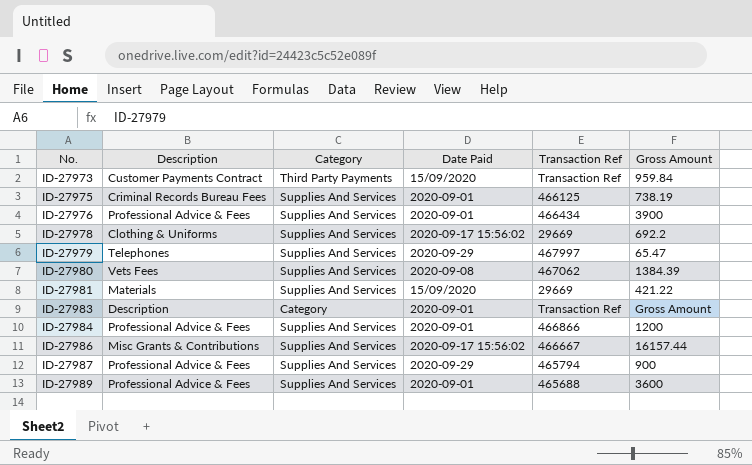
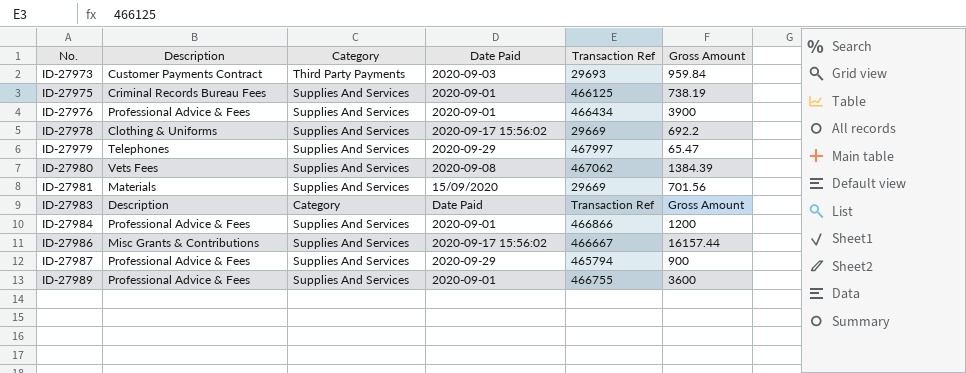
ID-27973 | Date Paid: 15/09/2020 -> 2020-09-03
ID-27973 | Transaction Ref: Transaction Ref -> 29693
ID-27981 | Gross Amount: 421.22 -> 701.56
ID-27983 | Date Paid: 2020-09-01 -> Date Paid
ID-27989 | Transaction Ref: 465688 -> 466755

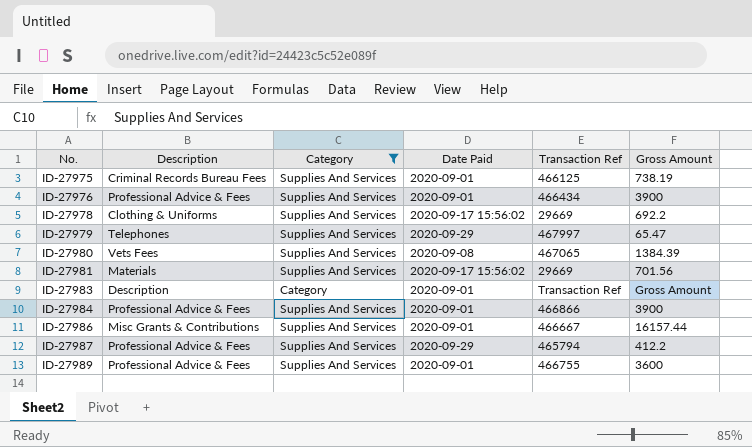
filter: none -> Category != Third Party Payments
ID-27980 | Transaction Ref: 467062 -> 467065
ID-27981 | Date Paid: 15/09/2020 -> 2020-09-17 15:56:02
ID-27983 | Date Paid: Date Paid -> 2020-09-01
ID-27984 | Gross Amount: 1200 -> 3900
ID-27986 | Date Paid: 2020-09-17 15:56:02 -> 2020-09-01
ID-27987 | Gross Amount: 900 -> 412.2

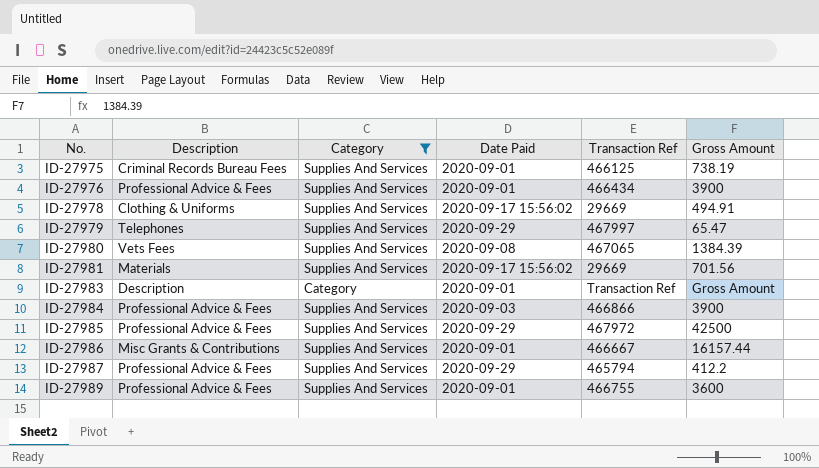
ID-27978 | Gross Amount: 692.2 -> 494.91
ID-27984 | Date Paid: 2020-09-01 -> 2020-09-03
row ID-27985: none -> Professional Advice & Fees | Supplies And Services | 2020-09-29 | 467972 | 42500

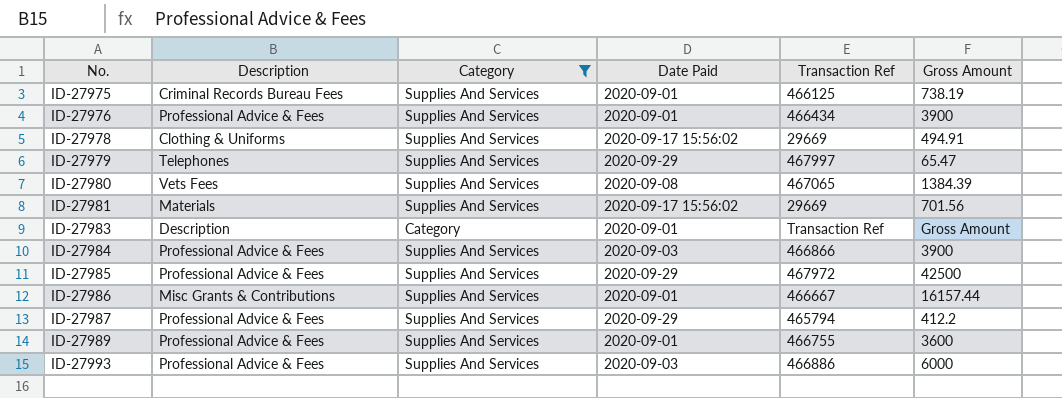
row ID-27993: none -> Professional Advice & Fees | Supplies And Services | 2020-09-03 | 466886 | 6000

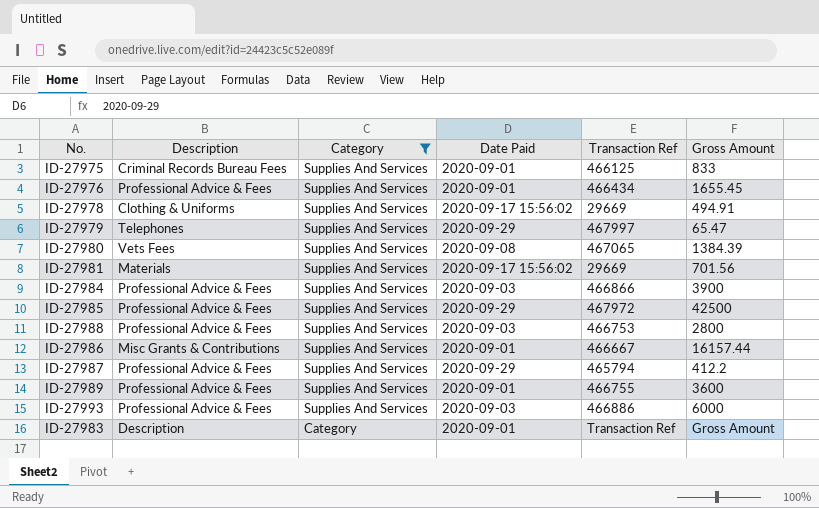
row order: No. ascending -> Category descending
ID-27975 | Gross Amount: 738.19 -> 833
ID-27976 | Gross Amount: 3900 -> 1655.45
row ID-27988: none -> Professional Advice & Fees | Supplies And Services | 2020-09-03 | 466753 | 2800

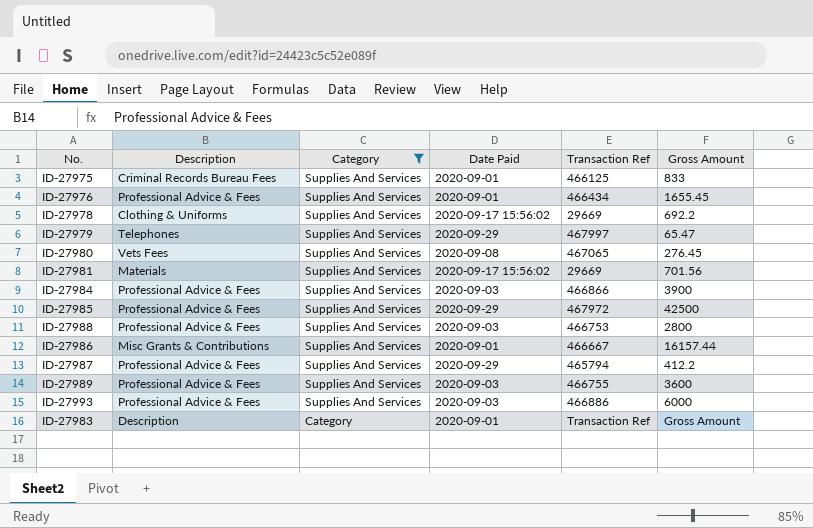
ID-27978 | Gross Amount: 494.91 -> 692.2
ID-27980 | Gross Amount: 1384.39 -> 276.45
ID-27989 | Date Paid: 2020-09-01 -> 2020-09-03

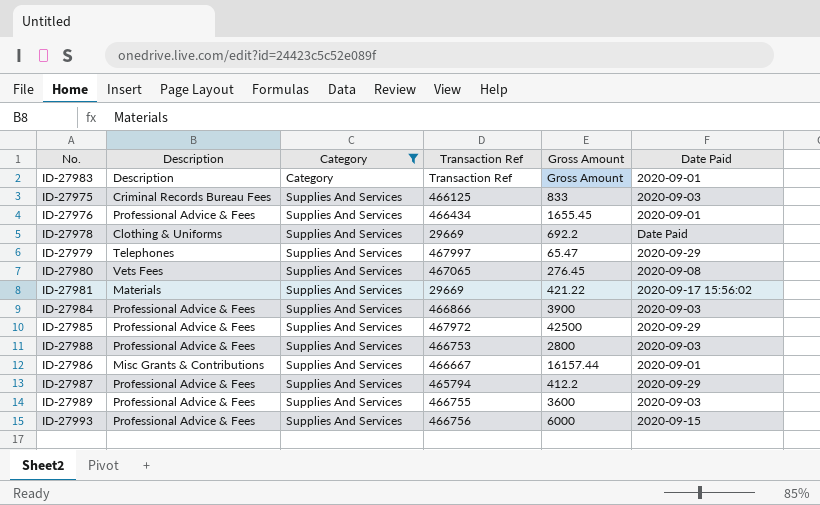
row order: Category descending -> Category ascending
column Date Paid | position: 4 -> 6
ID-27975 | Date Paid: 2020-09-01 -> 2020-09-03
ID-27978 | Date Paid: 2020-09-17 15:56:02 -> Date Paid
ID-27981 | Gross Amount: 701.56 -> 421.22
ID-27993 | Transaction Ref: 466886 -> 466756
ID-27993 | Date Paid: 2020-09-03 -> 2020-09-15

